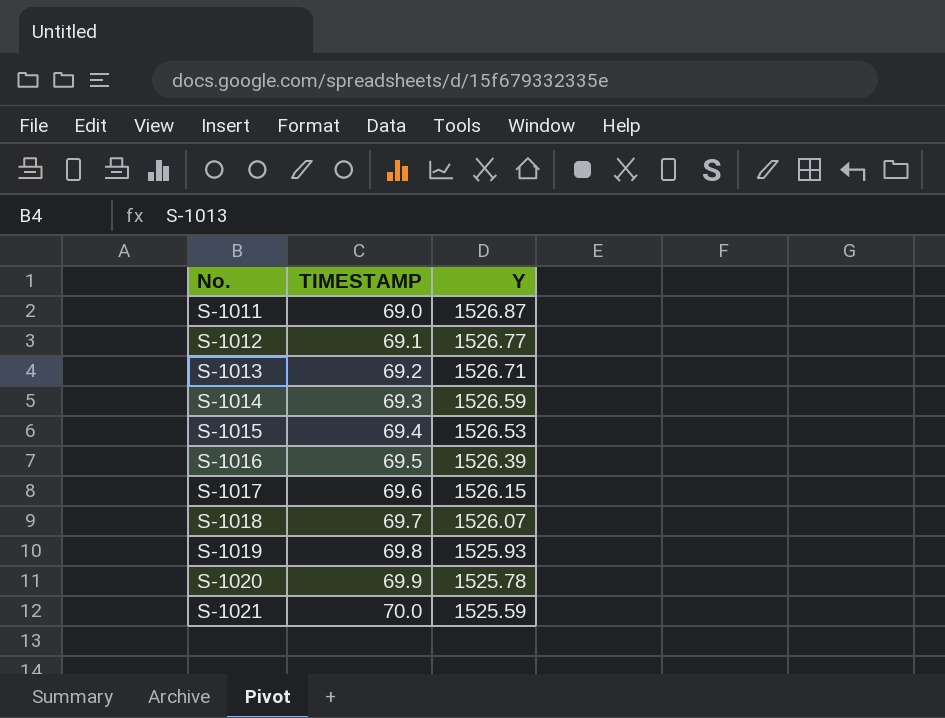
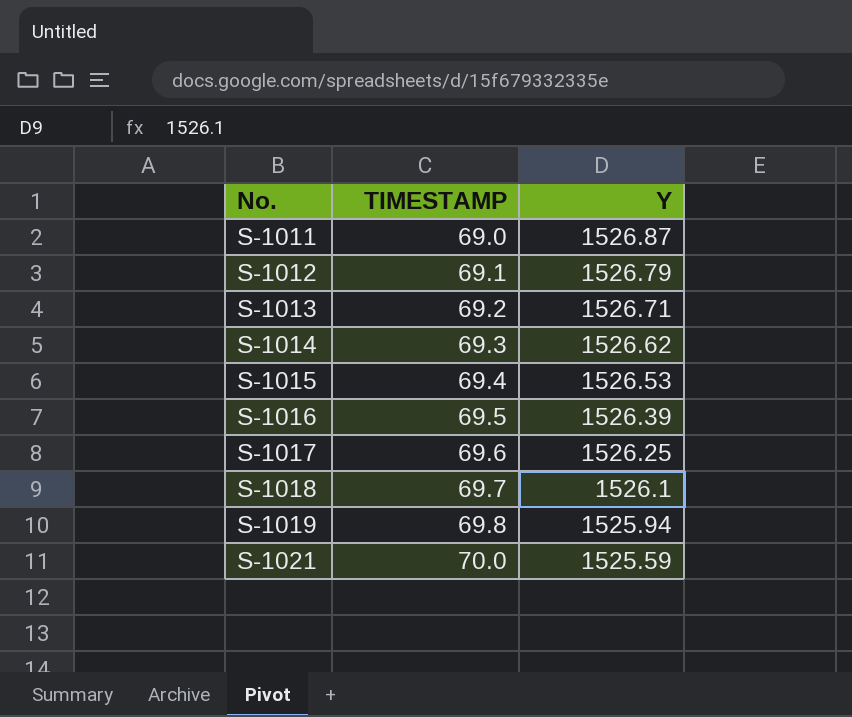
row S-1020: 69.9 | 1525.78 -> none
S-1012 | Y: 1526.77 -> 1526.79
S-1014 | Y: 1526.59 -> 1526.62
S-1017 | Y: 1526.15 -> 1526.25
S-1018 | Y: 1526.07 -> 1526.1
S-1019 | Y: 1525.93 -> 1525.94

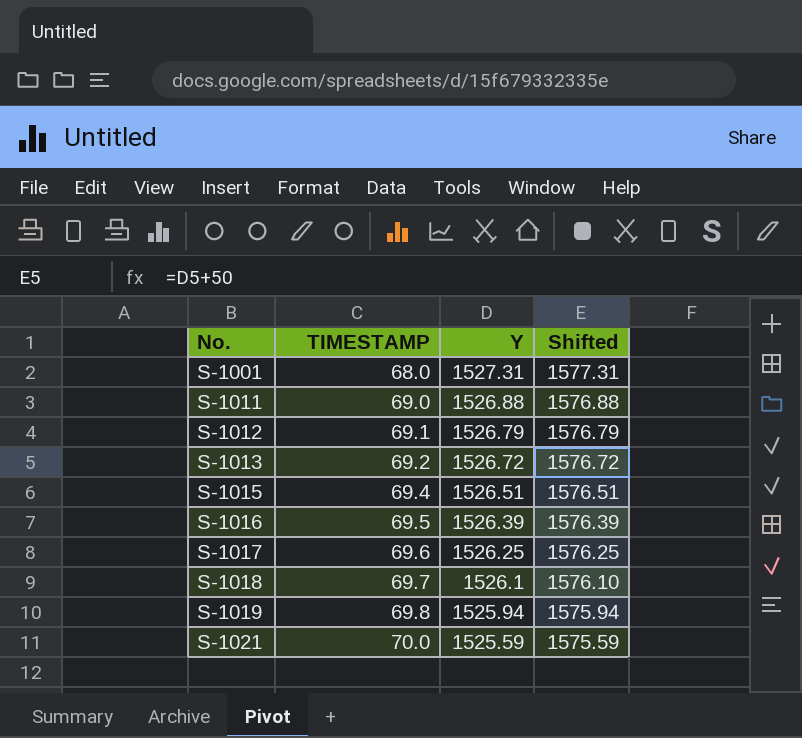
column Shifted | formula: none -> [Y] + 50
row S-1014: 69.3 | 1526.62 -> none
row S-1001: none -> 68.0 | 1527.31 | 1577.31
S-1011 | Y: 1526.87 -> 1526.88
S-1013 | Y: 1526.71 -> 1526.72
S-1015 | Y: 1526.53 -> 1526.51

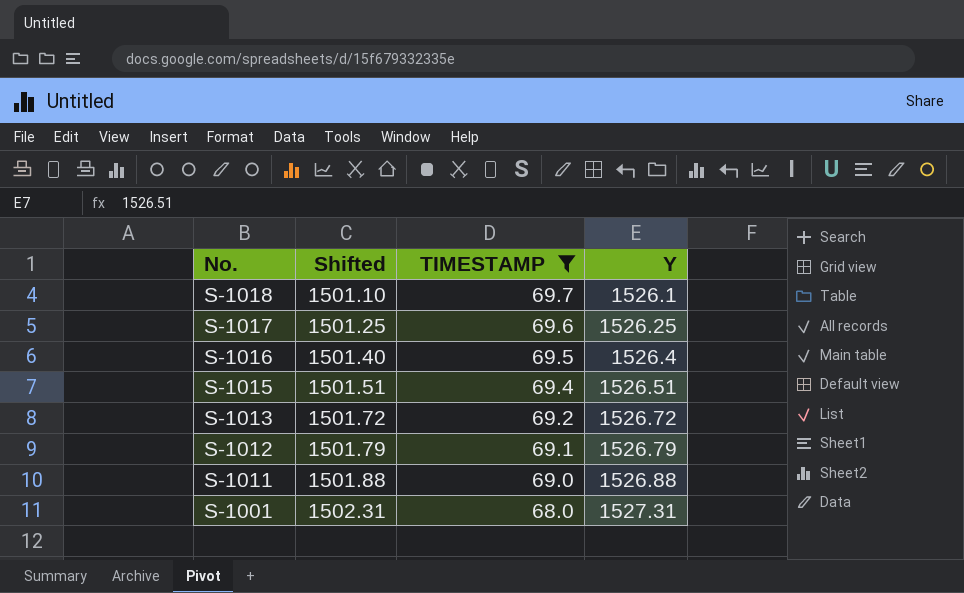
filter: none -> TIMESTAMP <= 69.7
row order: No. ascending -> No. descending
column Shifted | formula: [Y] + 50 -> [Y] - 25
column Shifted | position: 4 -> 2
S-1016 | Y: 1526.39 -> 1526.4

